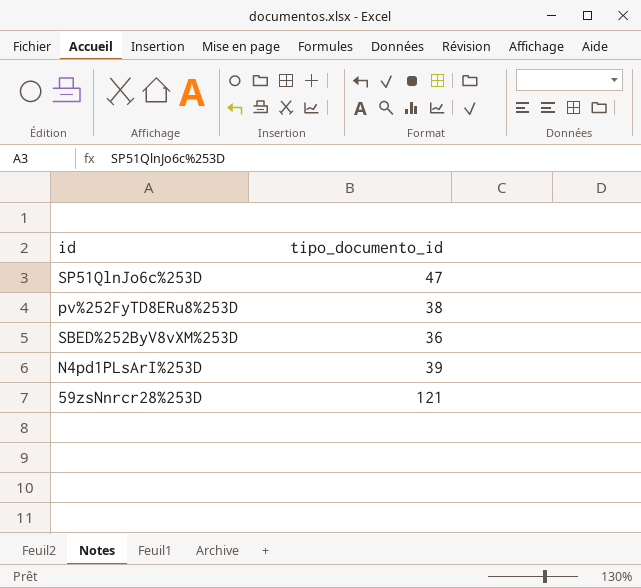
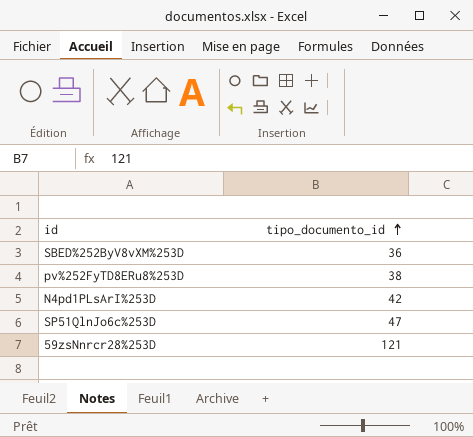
row order: none -> tipo_documento_id ascending
N4pd1PLsArI%253D | tipo_documento_id: 39 -> 42

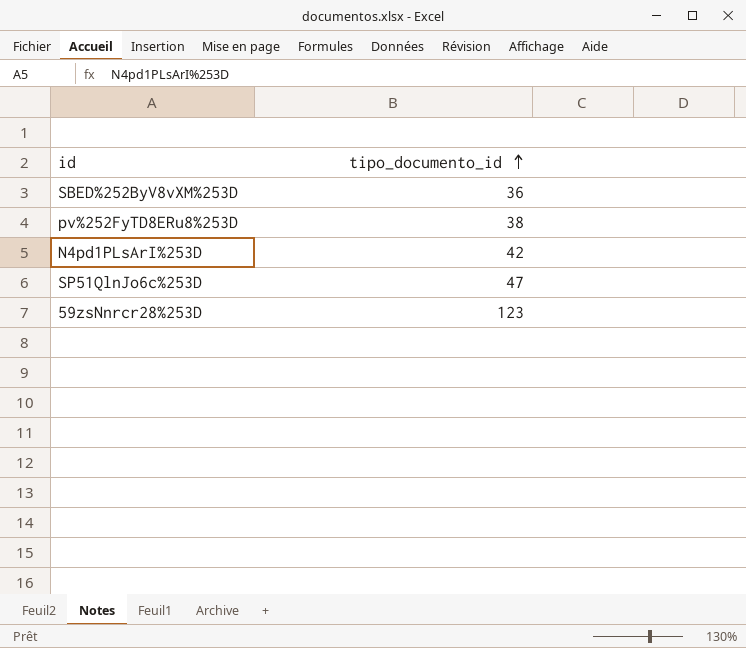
59zsNnrcr28%253D | tipo_documento_id: 121 -> 123

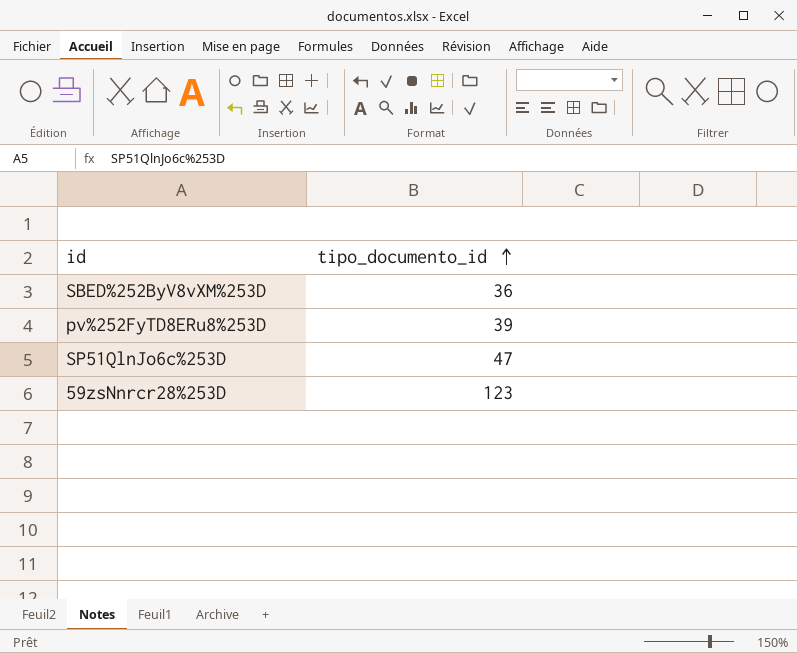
row N4pd1PLsArI%253D: 42 -> none
pv%252FyTD8ERu8%253D | tipo_documento_id: 38 -> 39

